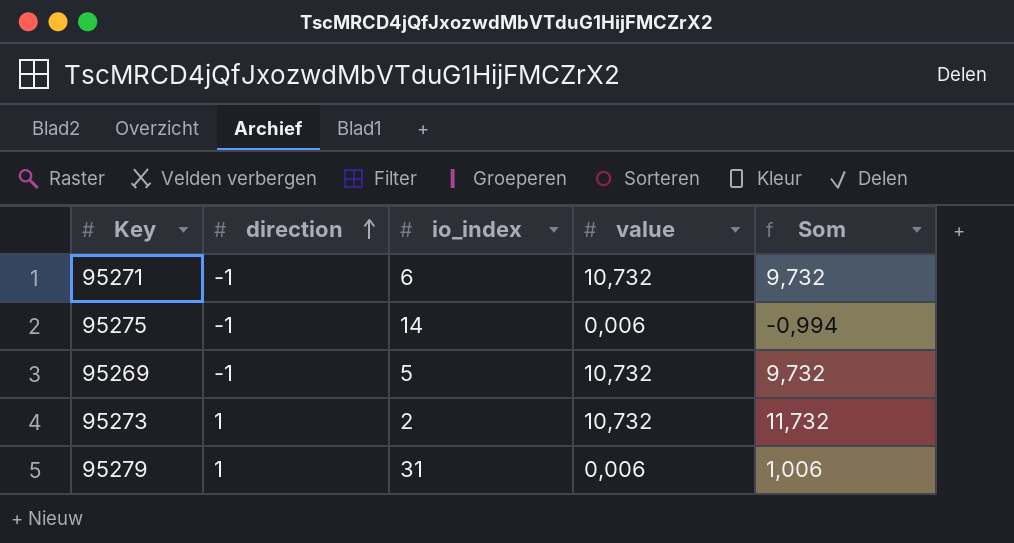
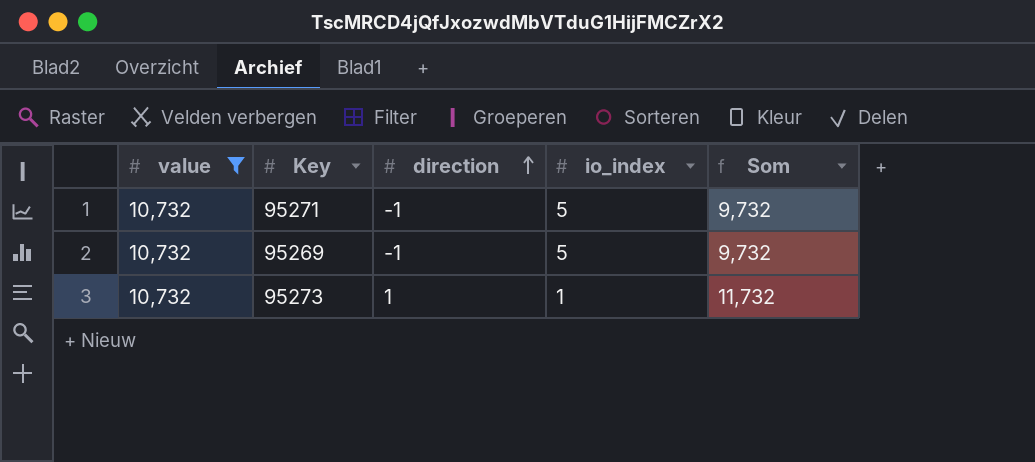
filter: none -> value = 10,732
column value | position: 4 -> 1
95271 | io_index: 6 -> 5
95273 | io_index: 2 -> 1

